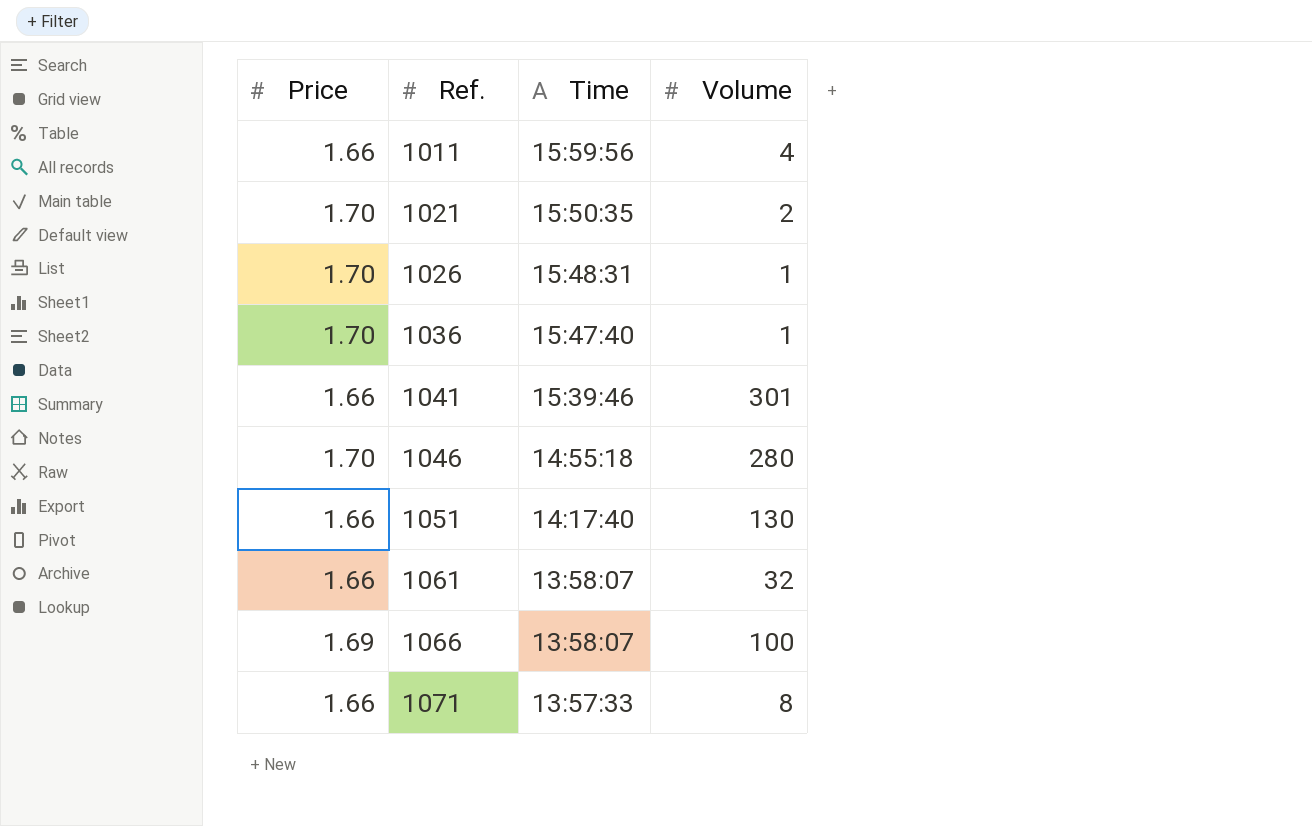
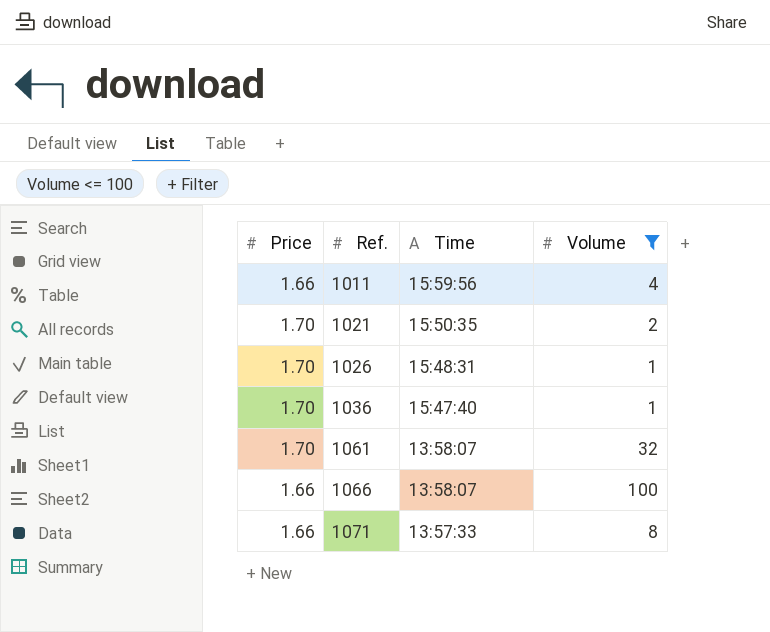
filter: none -> Volume <= 100
1061 | Price: 1.66 -> 1.70
1066 | Price: 1.69 -> 1.66

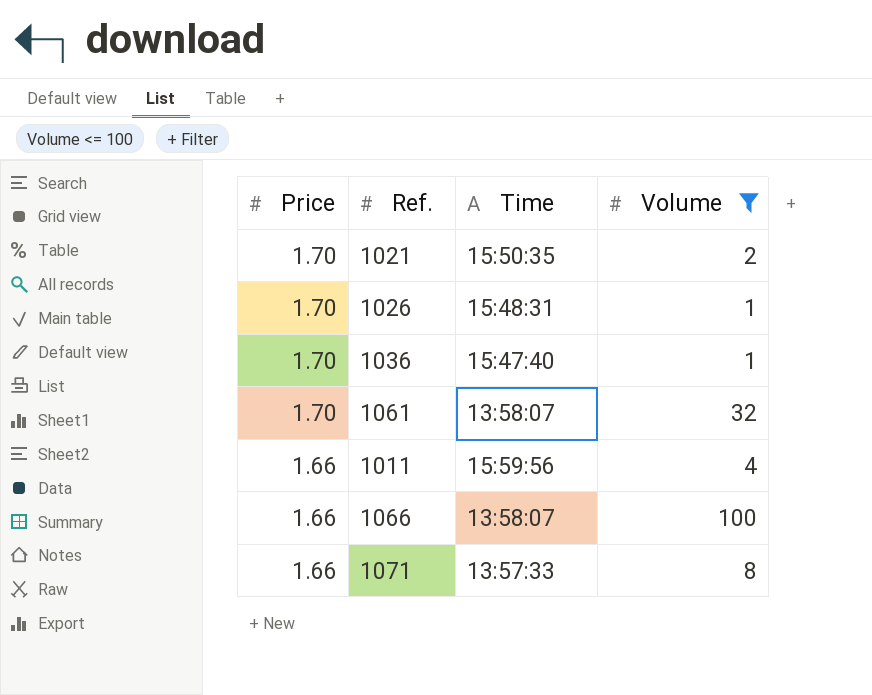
row order: Ref. ascending -> Price descending

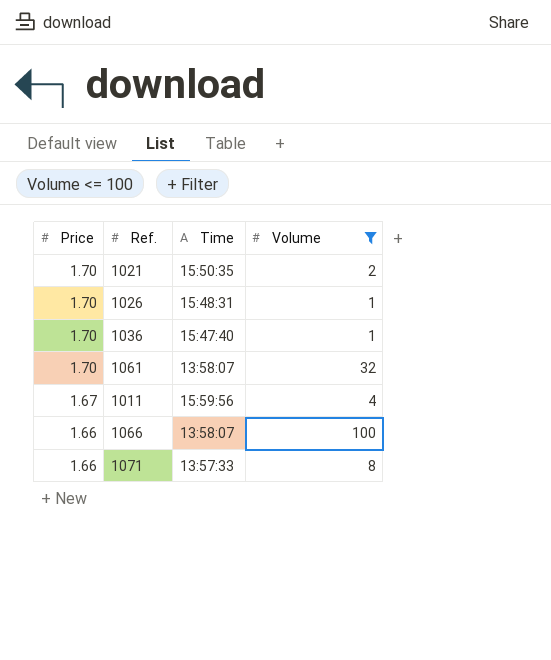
1011 | Price: 1.66 -> 1.67

